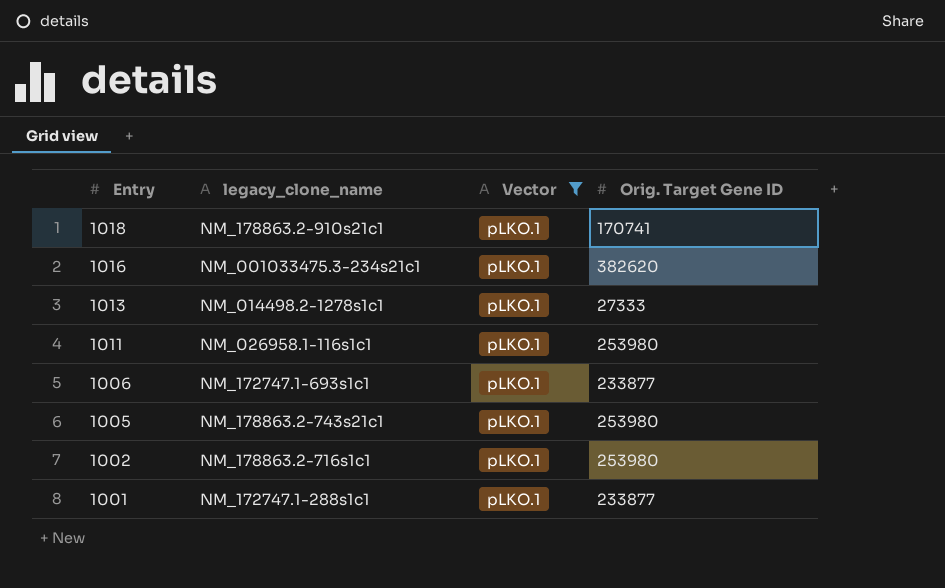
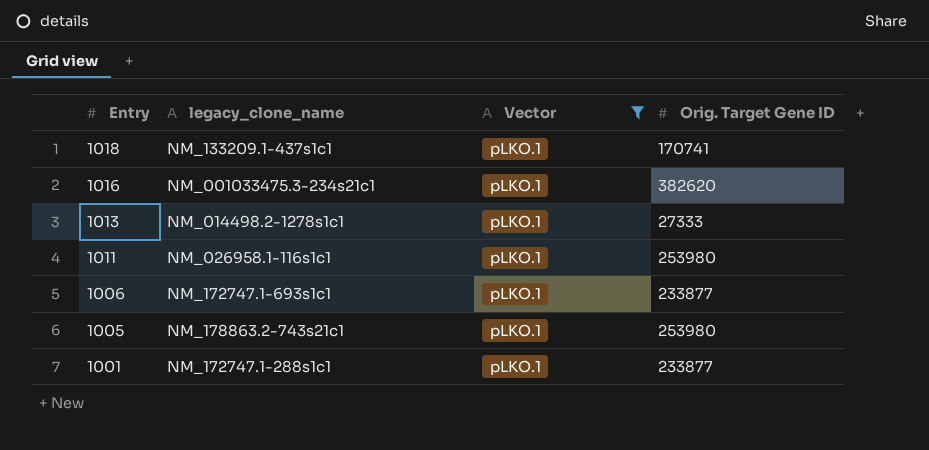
row 1002: NM_178863.2-716s1c1 | pLKO.1 | 253980 -> none
1018 | legacy_clone_name: NM_178863.2-910s21c1 -> NM_133209.1-437s1c1

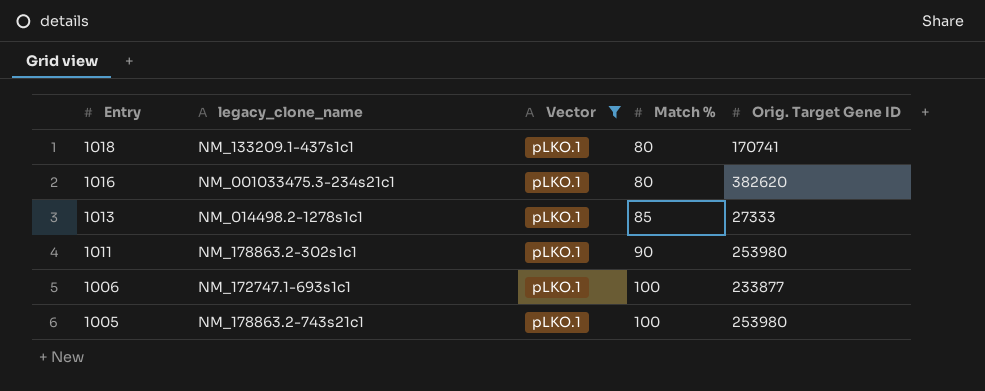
column Match % | position: none -> 4
row 1001: NM_172747.1-288s1c1 | pLKO.1 | 233877 -> none
1011 | legacy_clone_name: NM_026958.1-116s1c1 -> NM_178863.2-302s1c1

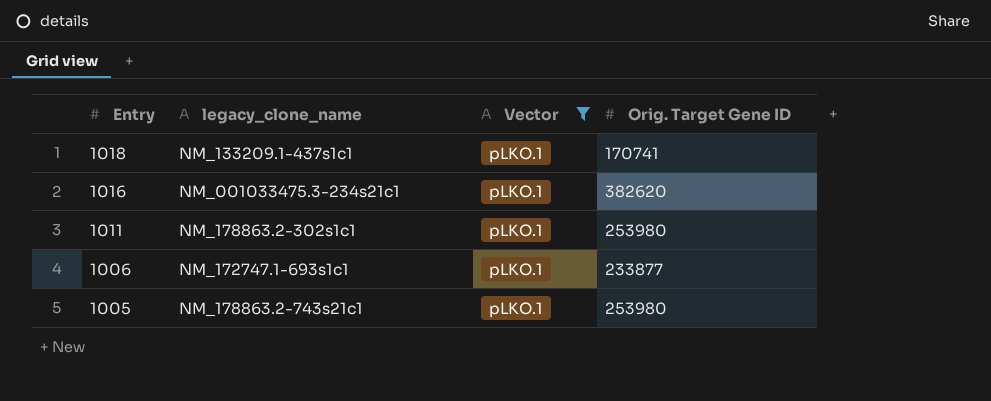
column Match % | position: 4 -> none
row 1013: NM_014498.2-1278s1c1 | pLKO.1 | 85 | 27333 -> none

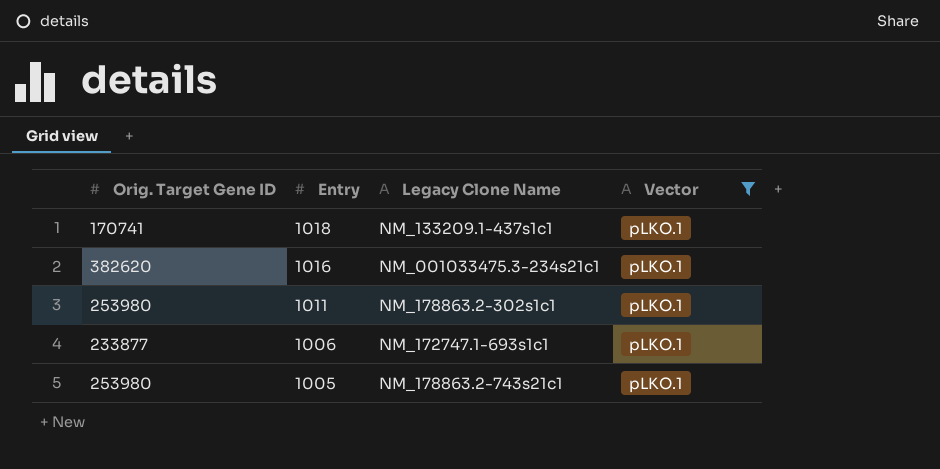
column Orig. Target Gene ID | position: 4 -> 1
column name: legacy_clone_name -> Legacy Clone Name

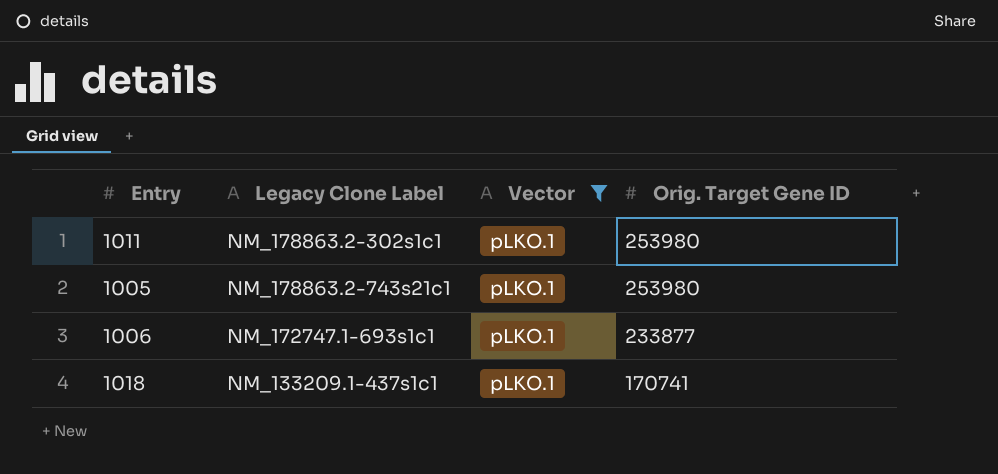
row order: Entry descending -> Orig. Target Gene ID descending
column name: Legacy Clone Name -> Legacy Clone Label
column Orig. Target Gene ID | position: 1 -> 4
row 1016: 382620 | NM_001033475.3-234s21c1 | pLKO.1 -> none

